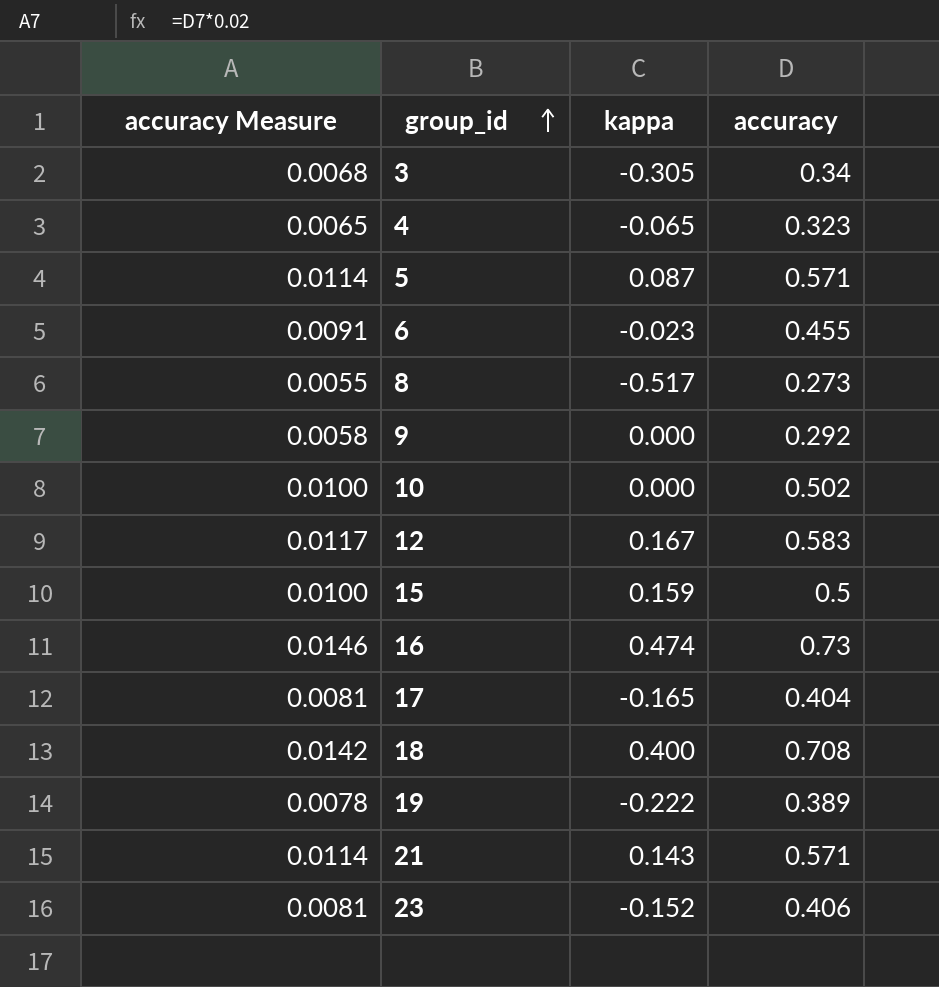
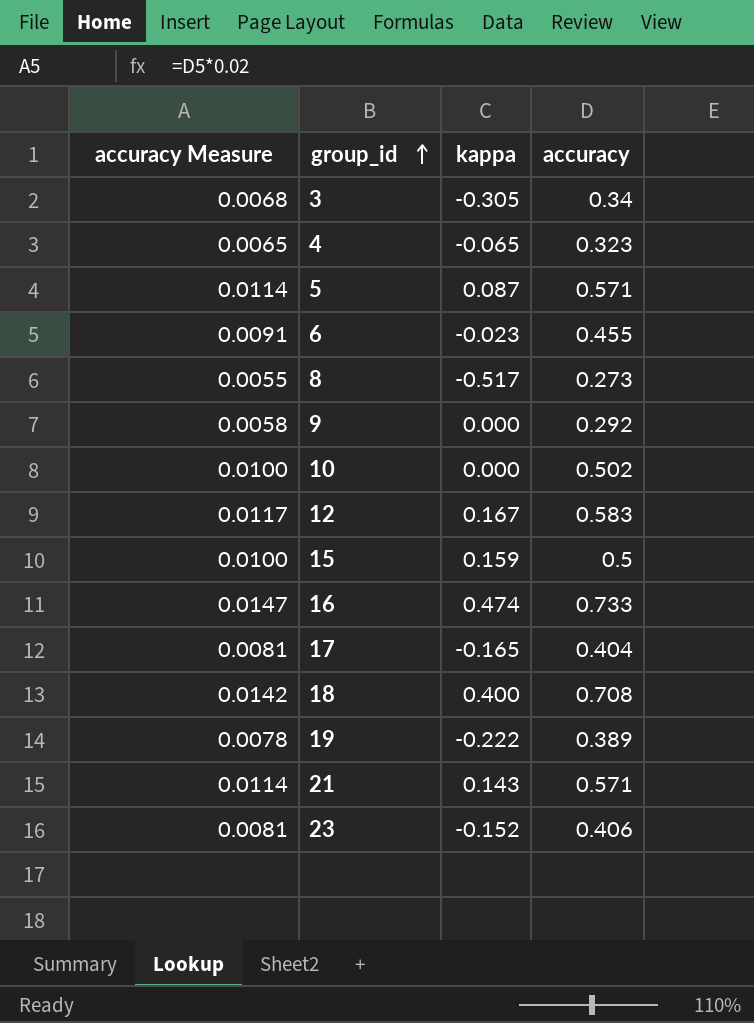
16 | accuracy Measure: 0.0146 -> 0.0147
16 | accuracy: 0.73 -> 0.733

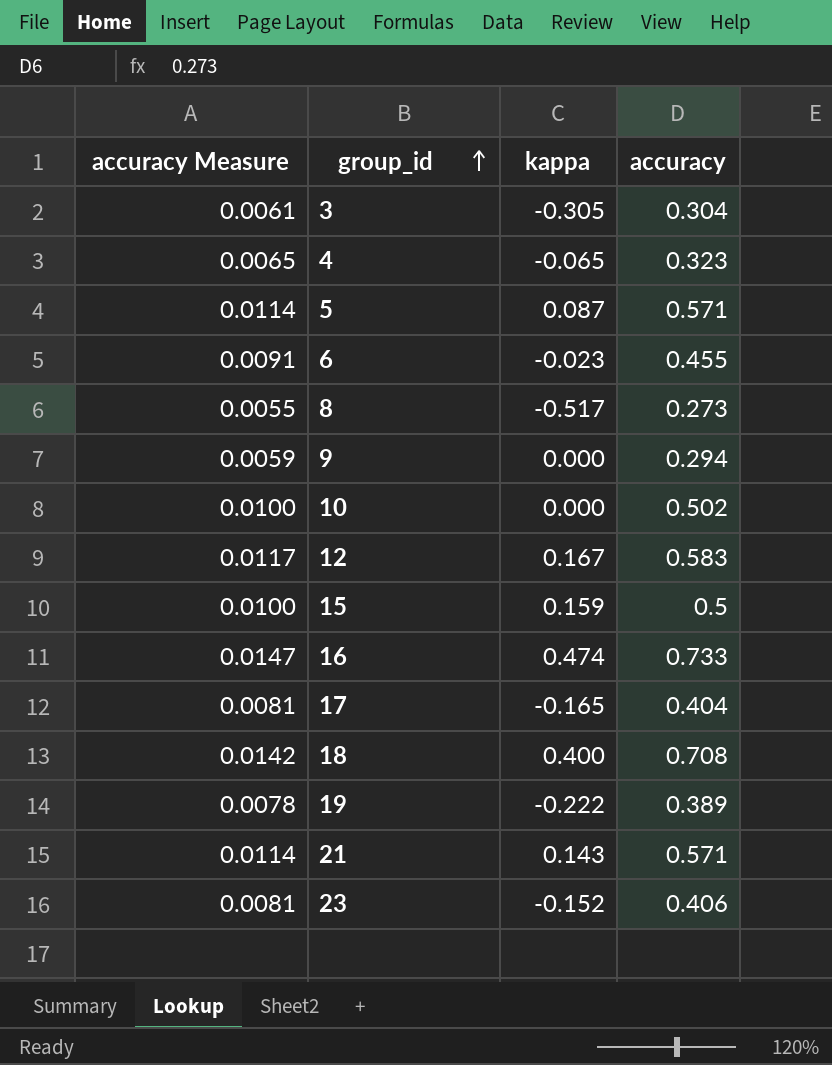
3 | accuracy Measure: 0.0068 -> 0.0061
3 | accuracy: 0.34 -> 0.304
9 | accuracy Measure: 0.0058 -> 0.0059
9 | accuracy: 0.292 -> 0.294

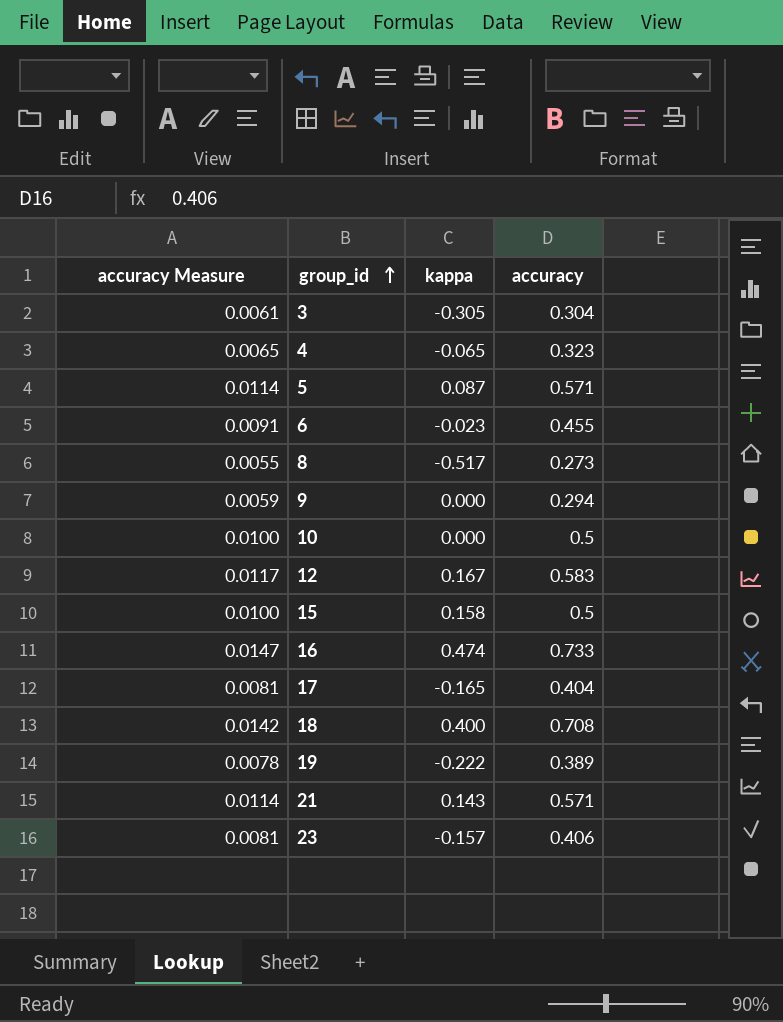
10 | accuracy: 0.502 -> 0.5
15 | kappa: 0.159 -> 0.158
23 | kappa: -0.152 -> -0.157

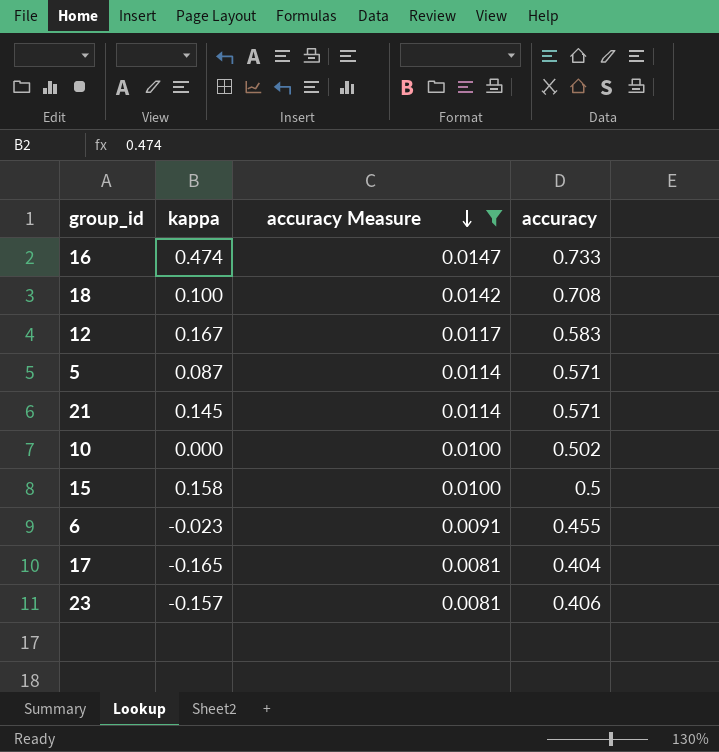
filter: none -> accuracy Measure >= 0.0081
row order: group_id ascending -> accuracy Measure descending
column accuracy Measure | position: 1 -> 3
18 | kappa: 0.400 -> 0.100
21 | kappa: 0.143 -> 0.145
10 | accuracy: 0.5 -> 0.502

